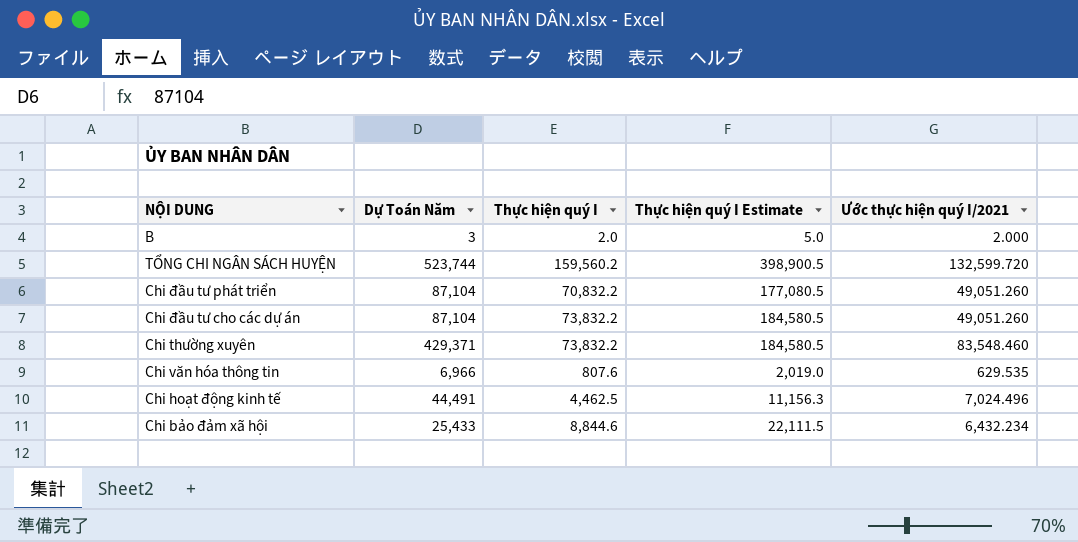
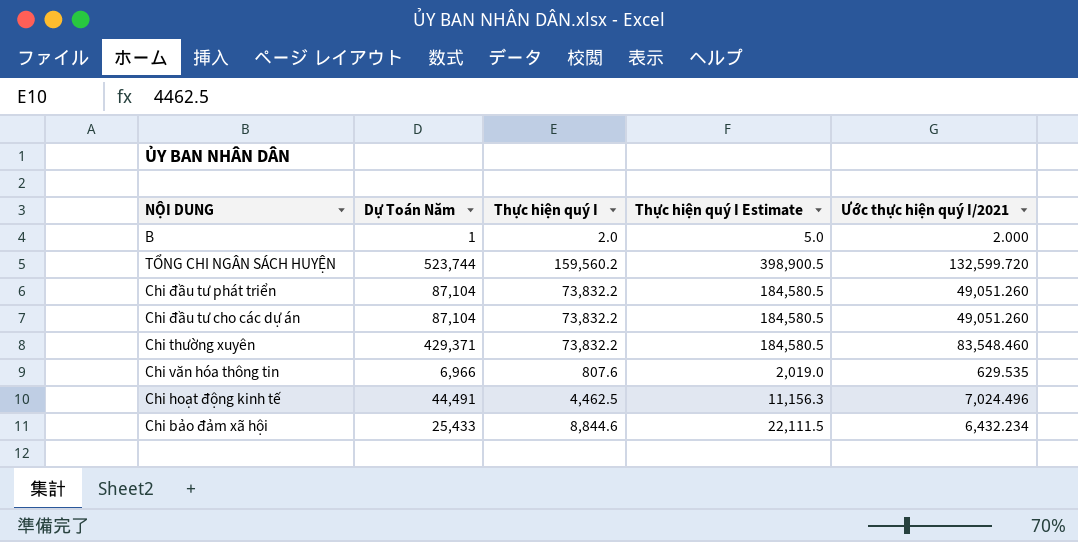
B | Dự Toán Năm: 3 -> 1
Chi đầu tư phát triển | Thực hiện quý I: 70,832.2 -> 73,832.2
Chi đầu tư phát triển | Thực hiện quý I Estimate: 177,080.5 -> 184,580.5

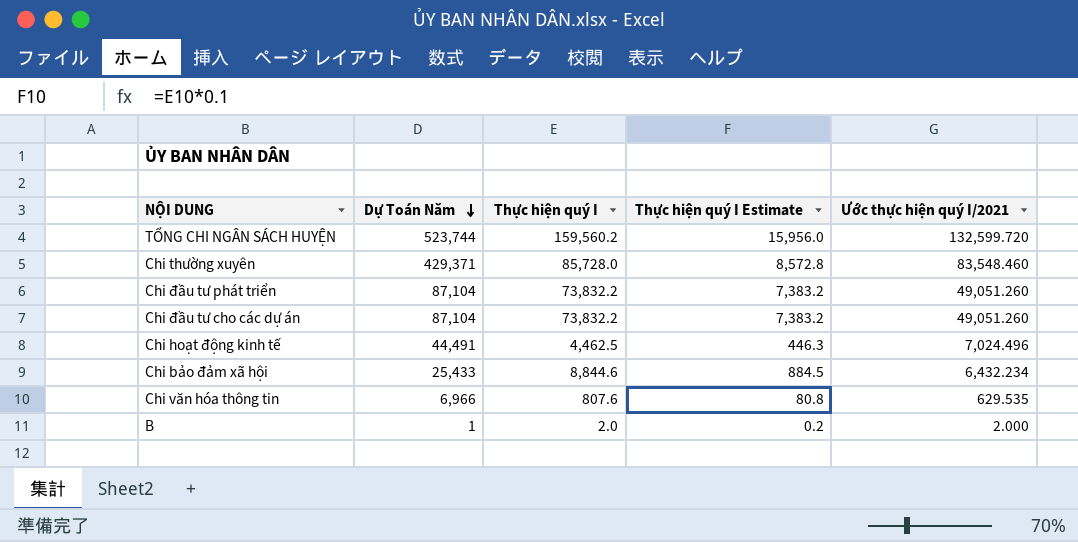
row order: none -> Dự Toán Năm descending
column Thực hiện quý I Estimate | formula: [Thực hiện quý I] * 2.5 -> [Thực hiện quý I] * 0.1
Chi thường xuyên | Thực hiện quý I: 73,832.2 -> 85,728.0

